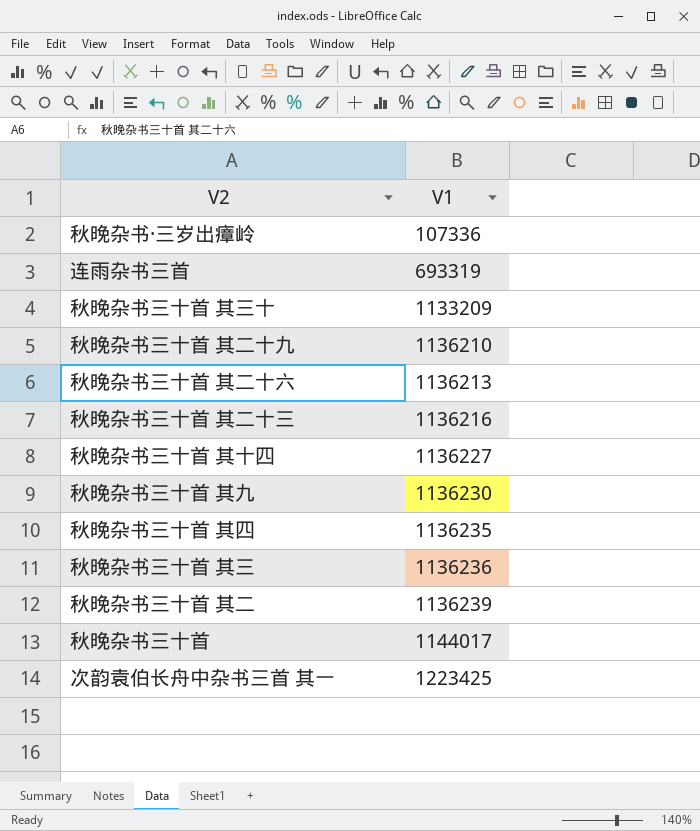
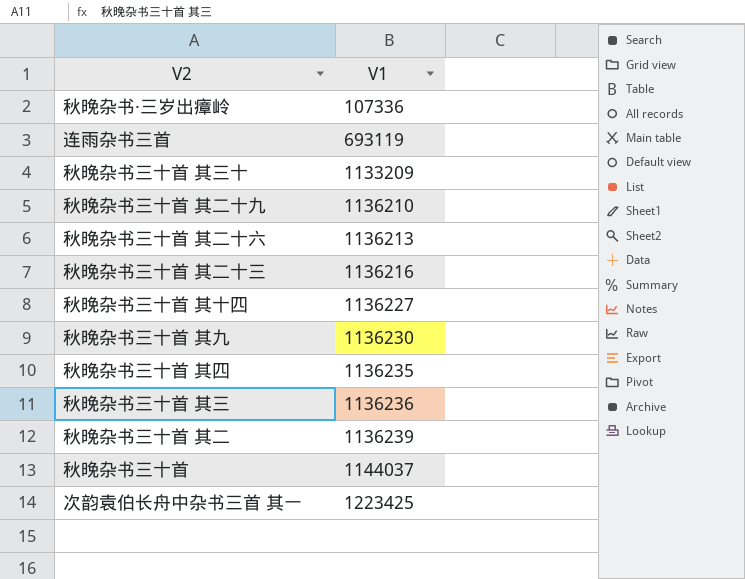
连雨杂书三首 | V1: 693319 -> 693119
秋晚杂书三十首 | V1: 1144017 -> 1144037

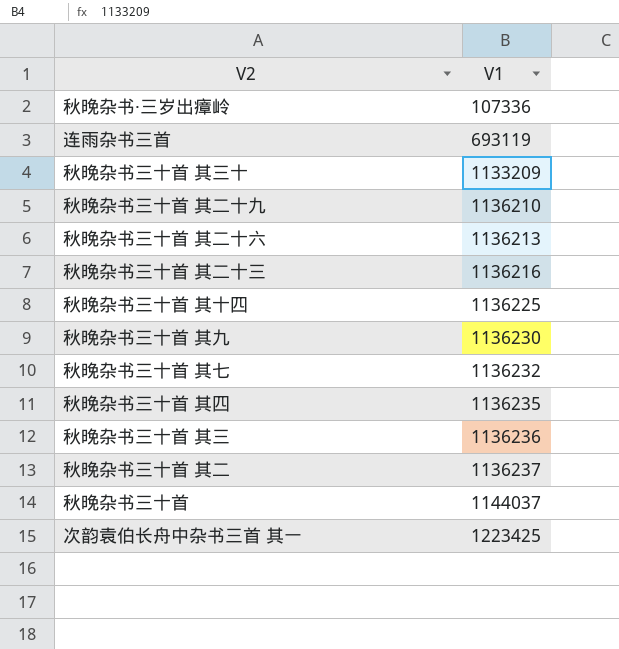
秋晚杂书三十首 其十四 | V1: 1136227 -> 1136225
row 秋晚杂书三十首 其七: none -> 1136232
秋晚杂书三十首 其二 | V1: 1136239 -> 1136237

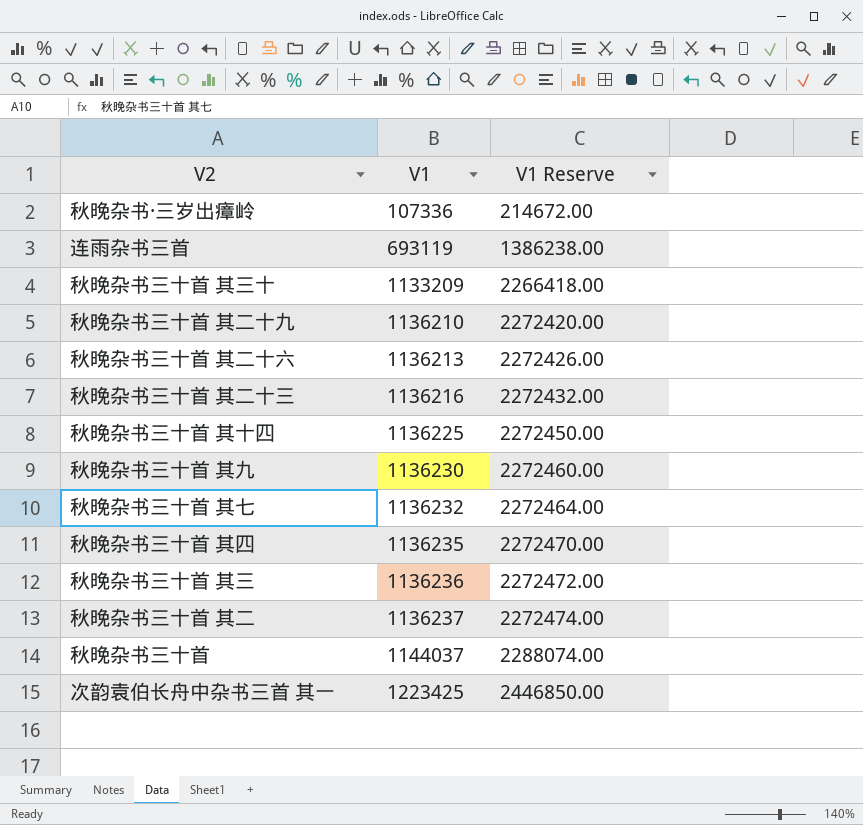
column V1 Reserve | formula: none -> [V1] * 2

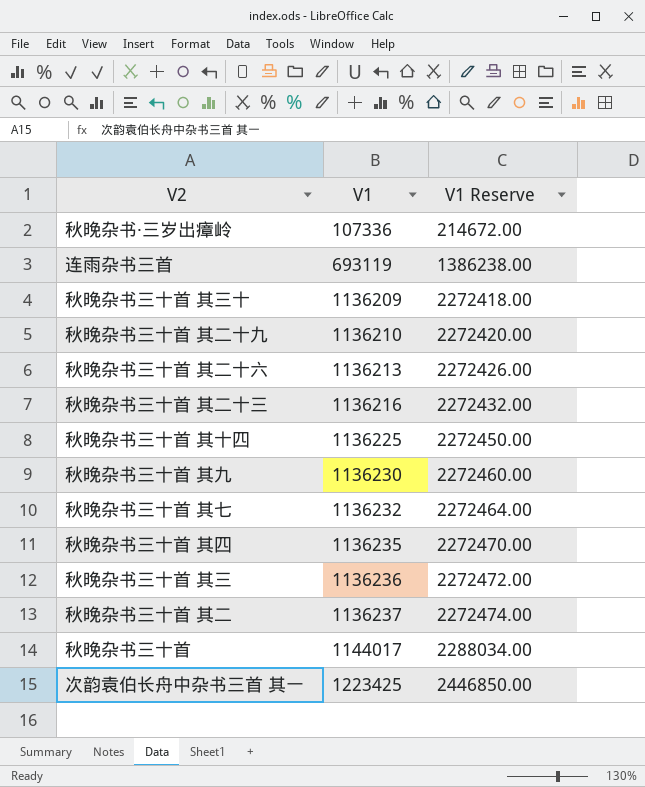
秋晚杂书三十首 其三十 | V1: 1133209 -> 1136209
秋晚杂书三十首 其三十 | V1 Reserve: 2266418.00 -> 2272418.00
秋晚杂书三十首 | V1: 1144037 -> 1144017
秋晚杂书三十首 | V1 Reserve: 2288074.00 -> 2288034.00

